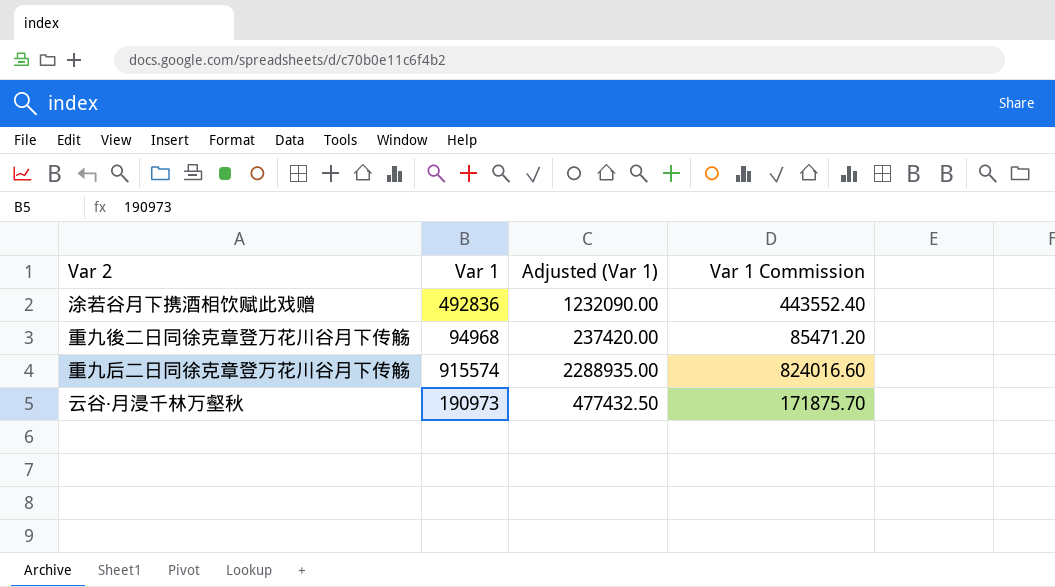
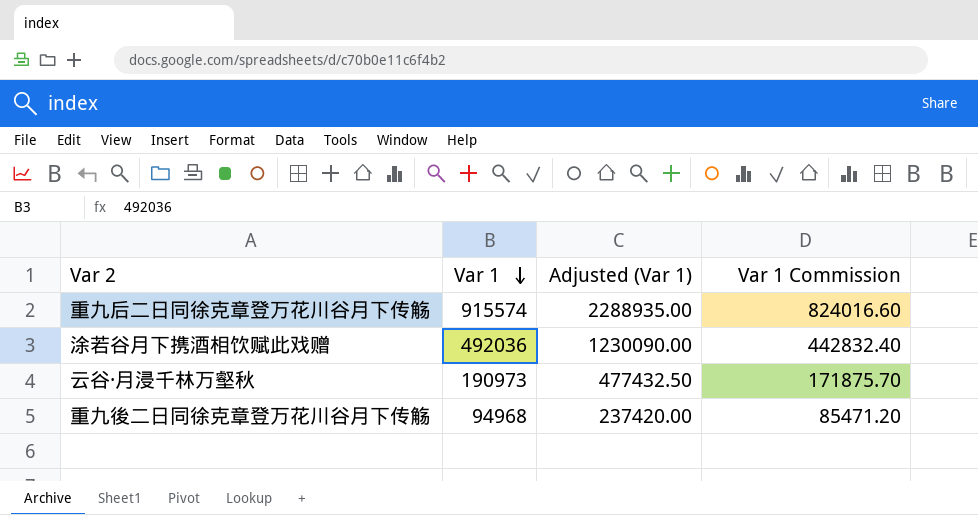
row order: none -> Var 1 descending
涂若谷月下携酒相饮赋此戏赠 | Var 1: 492836 -> 492036
涂若谷月下携酒相饮赋此戏赠 | Adjusted (Var 1): 1232090.00 -> 1230090.00
涂若谷月下携酒相饮赋此戏赠 | Var 1 Commission: 443552.40 -> 442832.40

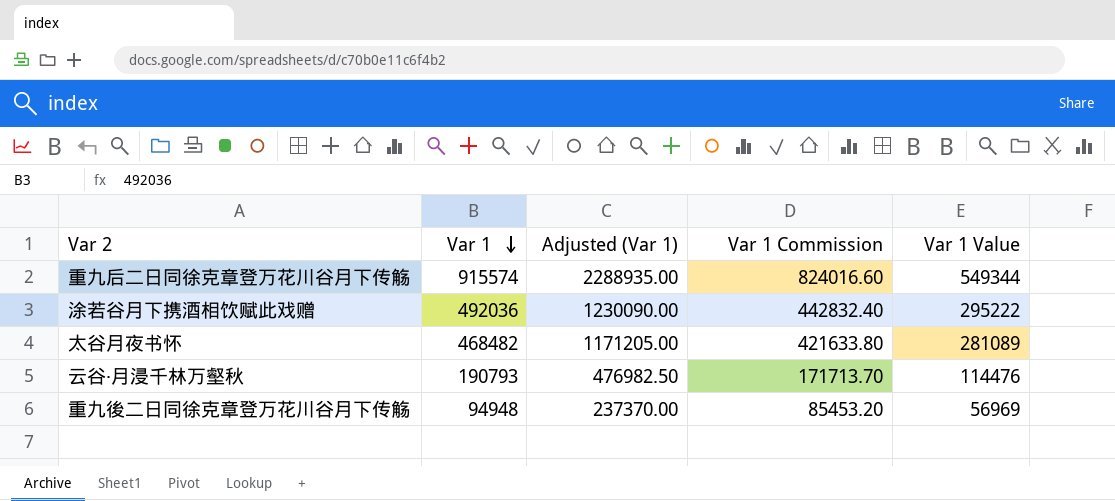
column Var 1 Value | formula: none -> [Var 1] * 0.6
row 太谷月夜书怀: none -> 468482 | 1171205.00 | 421633.80 | 281089
云谷·月浸千林万壑秋 | Var 1: 190973 -> 190793
云谷·月浸千林万壑秋 | Adjusted (Var 1): 477432.50 -> 476982.50
云谷·月浸千林万壑秋 | Var 1 Commission: 171875.70 -> 171713.70
重九後二日同徐克章登万花川谷月下传觞 | Var 1: 94968 -> 94948
重九後二日同徐克章登万花川谷月下传觞 | Adjusted (Var 1): 237420.00 -> 237370.00
重九後二日同徐克章登万花川谷月下传觞 | Var 1 Commission: 85471.20 -> 85453.20

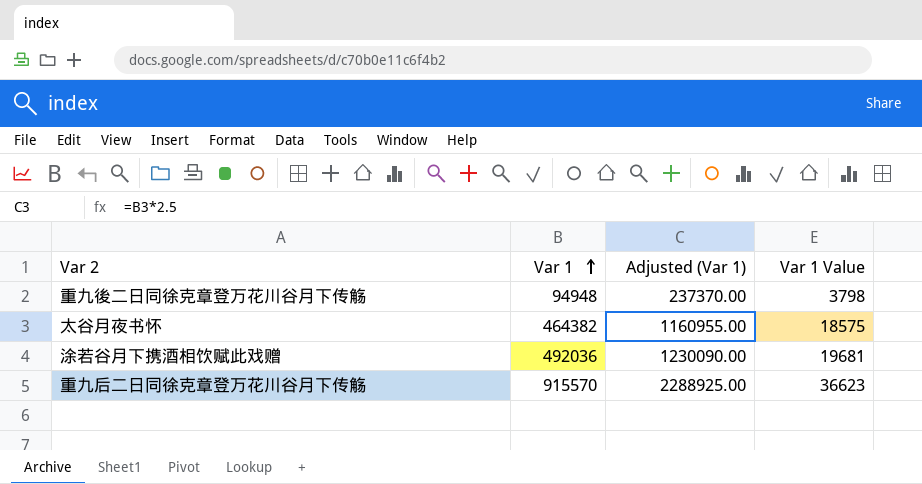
row order: Var 1 descending -> Var 1 ascending
column Var 1 Commission | formula: [Var 1] * 0.9 -> none
column Var 1 Value | formula: [Var 1] * 0.6 -> [Var 1] * 0.04
row 云谷·月浸千林万壑秋: 190793 | 476982.50 | 171713.70 | 114476 -> none
太谷月夜书怀 | Var 1: 468482 -> 464382
太谷月夜书怀 | Adjusted (Var 1): 1171205.00 -> 1160955.00
重九后二日同徐克章登万花川谷月下传觞 | Var 1: 915574 -> 915570
重九后二日同徐克章登万花川谷月下传觞 | Adjusted (Var 1): 2288935.00 -> 2288925.00

